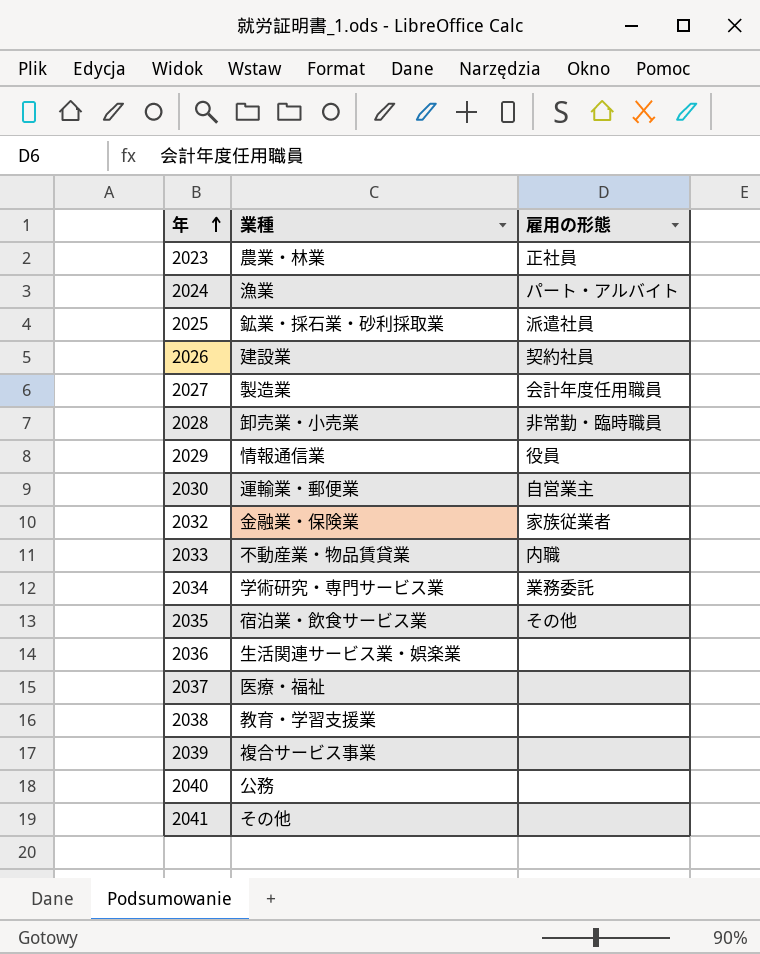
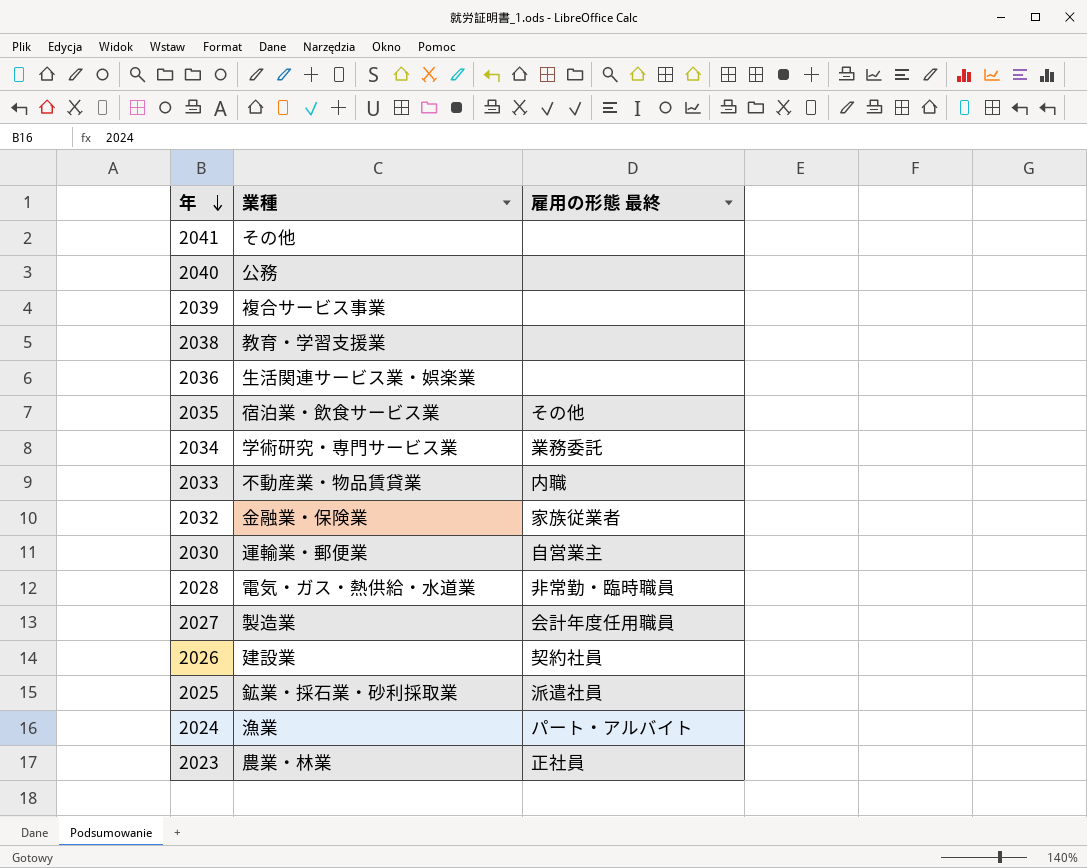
row order: 年 ascending -> 年 descending
column name: 雇用の形態 -> 雇用の形態 最終
row 2029: 情報通信業 | 役員 -> none
row 2037: 医療・福祉 | none -> none
2028 | 業種: 卸売業・小売業 -> 電気・ガス・熱供給・水道業

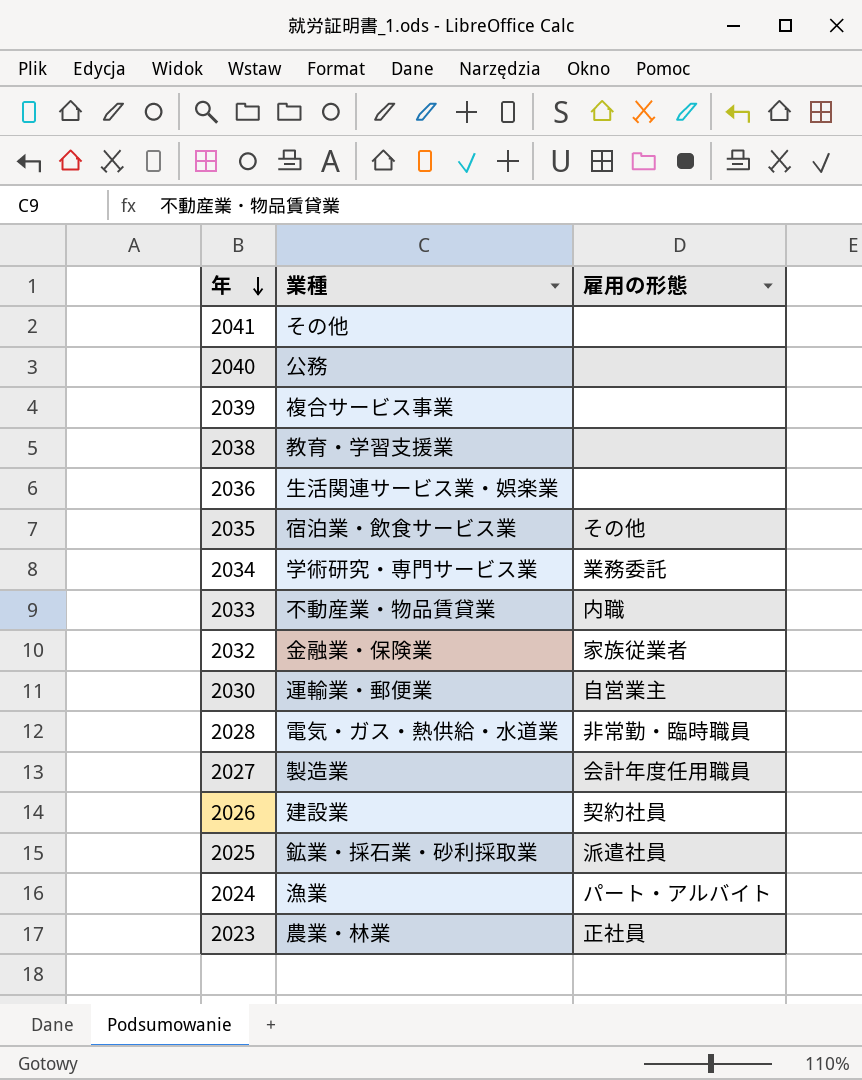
column name: 雇用の形態 最終 -> 雇用の形態

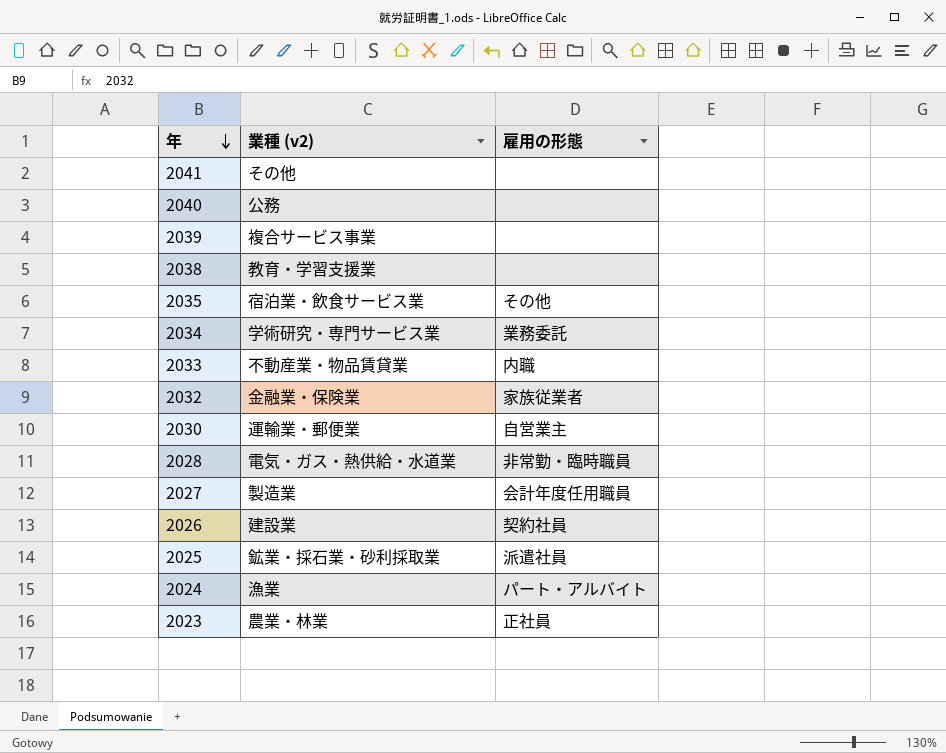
column name: 業種 -> 業種 (v2)
row 2036: 生活関連サービス業・娯楽業 | none -> none

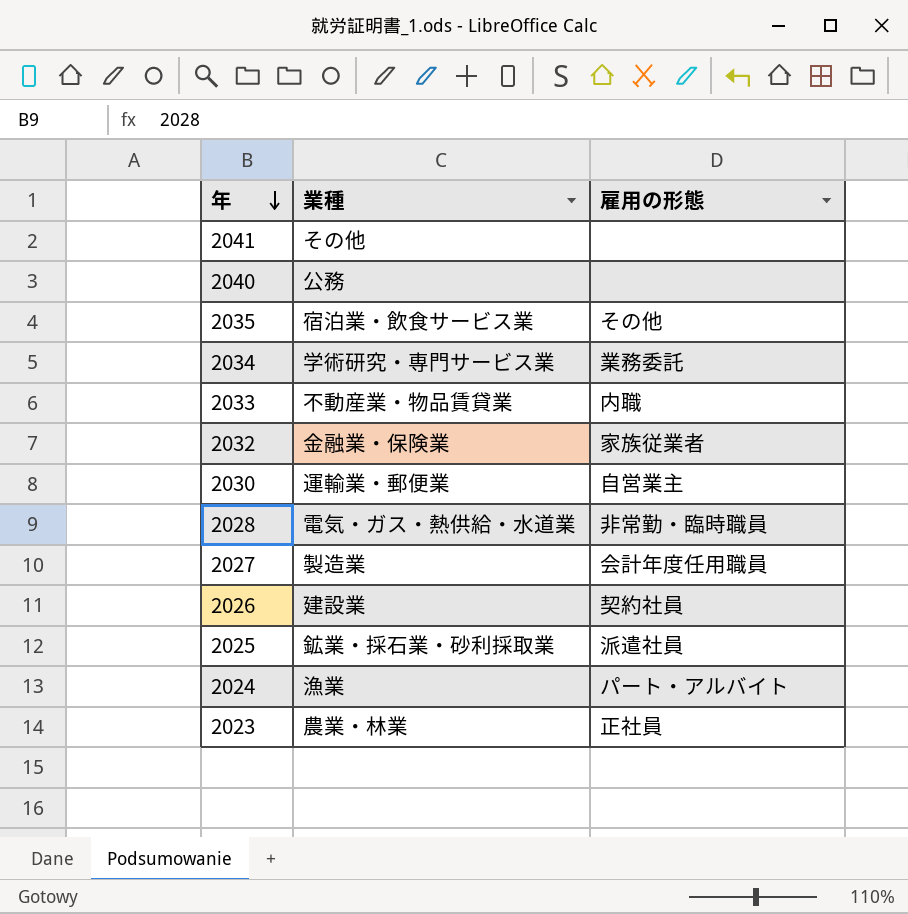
column name: 業種 (v2) -> 業種
row 2039: 複合サービス事業 | none -> none
row 2038: 教育・学習支援業 | none -> none

